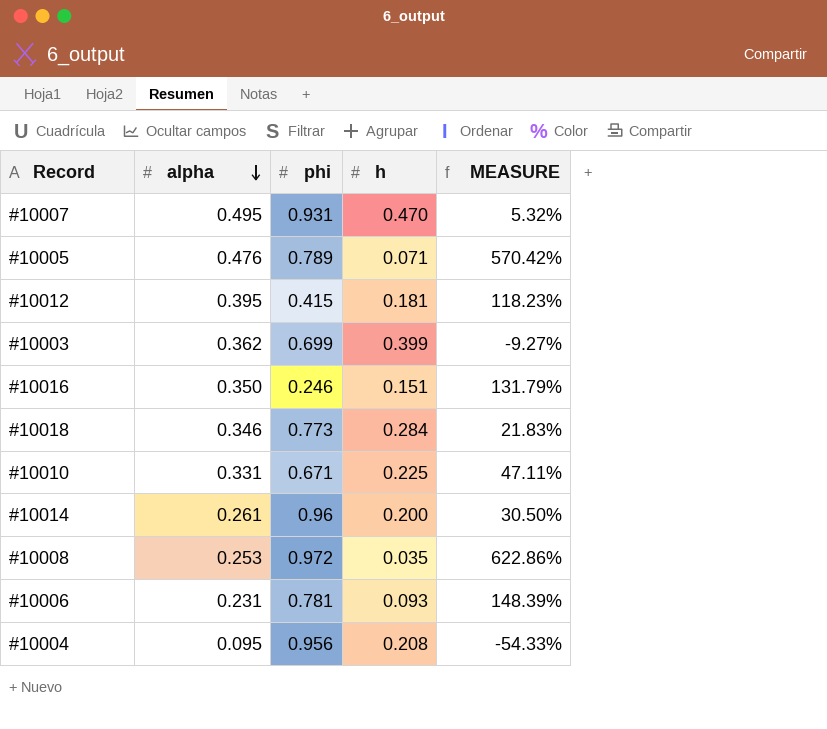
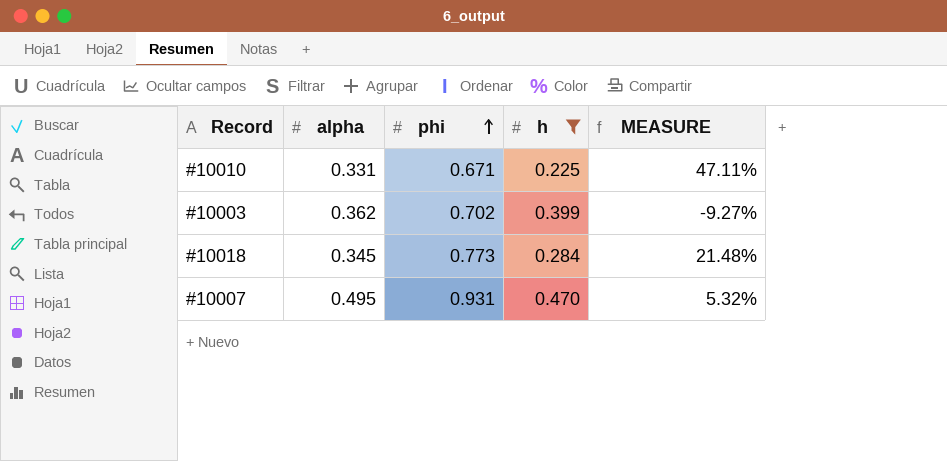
filter: none -> h >= 0.225
row order: alpha descending -> phi ascending
#10003 | phi: 0.699 -> 0.702
#10018 | alpha: 0.346 -> 0.345
#10018 | MEASURE: 21.83% -> 21.48%

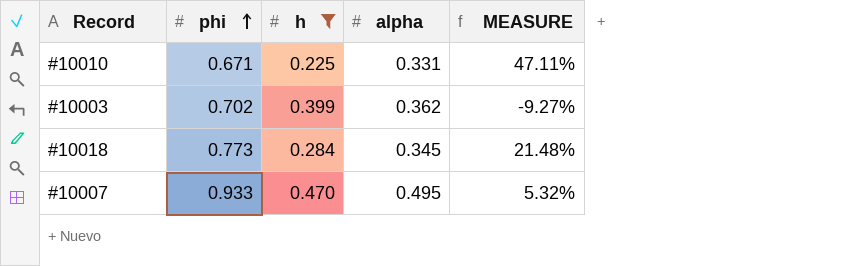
column alpha | position: 2 -> 4
#10007 | phi: 0.931 -> 0.933

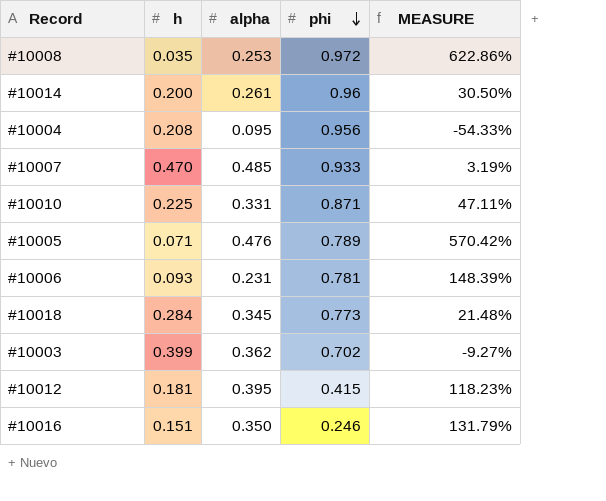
filter: h >= 0.225 -> none
row order: phi ascending -> phi descending
column phi | position: 2 -> 4
#10007 | alpha: 0.495 -> 0.485
#10007 | MEASURE: 5.32% -> 3.19%
#10010 | phi: 0.671 -> 0.871

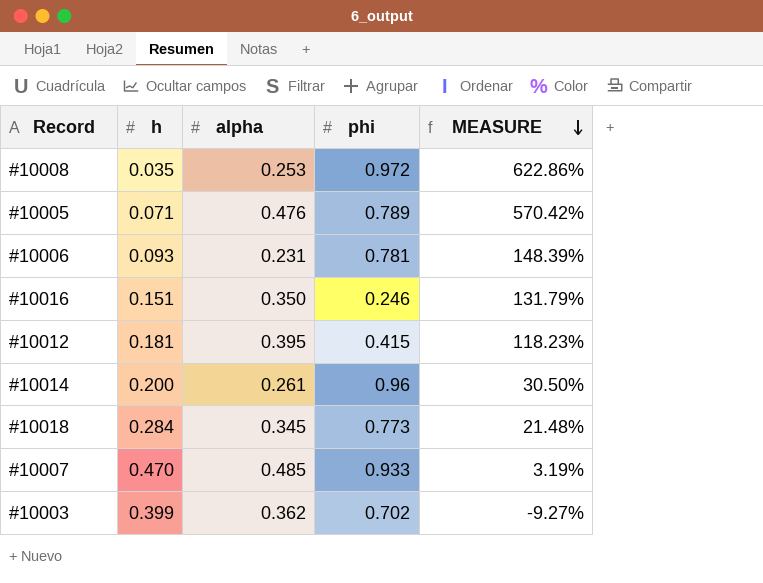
row order: phi descending -> MEASURE descending
row #10004: 0.208 | 0.095 | 0.956 | -54.33% -> none
row #10010: 0.225 | 0.331 | 0.871 | 47.11% -> none

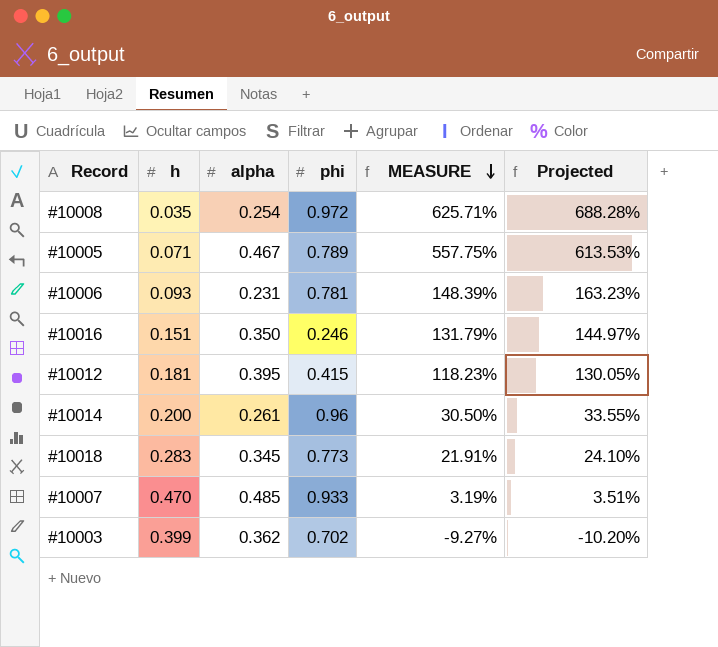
column Projected | formula: none -> [MEASURE] * 1.1
#10008 | alpha: 0.253 -> 0.254
#10008 | MEASURE: 622.86% -> 625.71%
#10005 | alpha: 0.476 -> 0.467
#10005 | MEASURE: 570.42% -> 557.75%
#10018 | h: 0.284 -> 0.283
#10018 | MEASURE: 21.48% -> 21.91%

